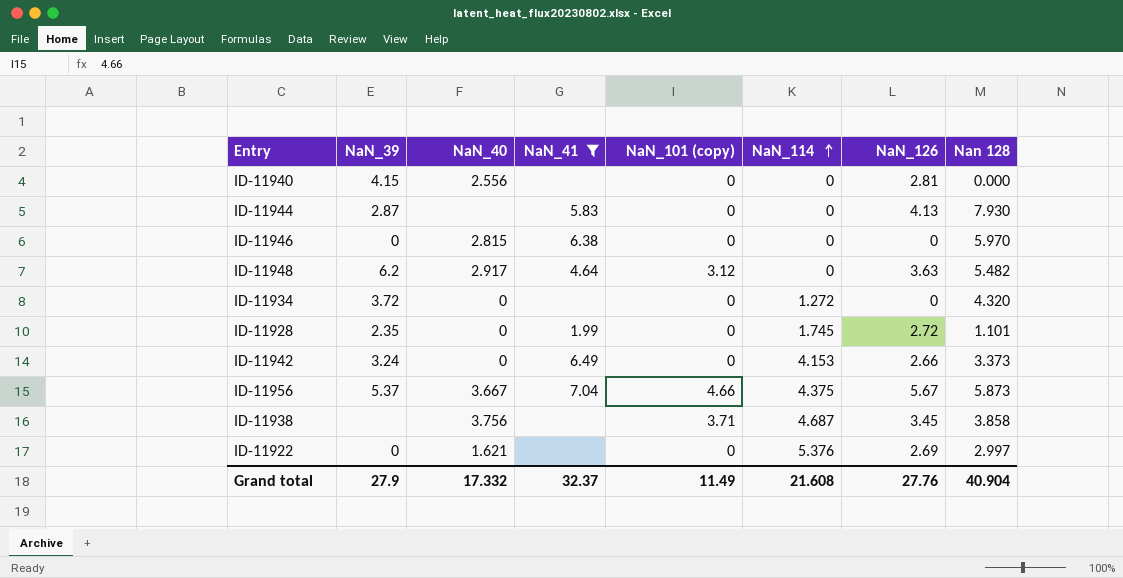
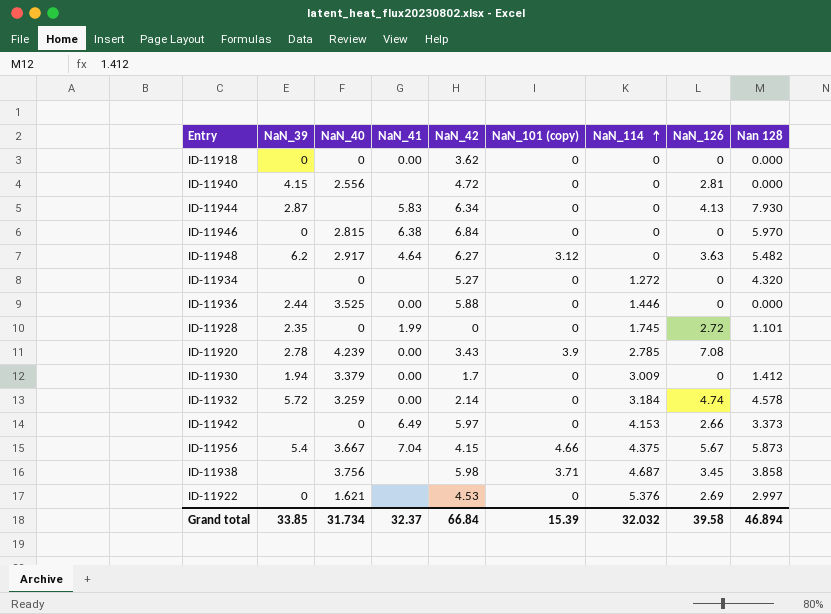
filter: NaN_41 != 0.00 -> none
column NaN_42 | position: none -> 5
ID-11934 | NaN_39: 3.72 -> none
ID-11942 | NaN_39: 3.24 -> none
ID-11956 | NaN_39: 5.37 -> 5.4
Grand total | NaN_39: 27.9 -> 33.85
Grand total | NaN_40: 17.332 -> 31.734
Grand total | NaN_101 (copy): 11.49 -> 15.39
Grand total | NaN_114: 21.608 -> 32.032
Grand total | NaN_126: 27.76 -> 39.58
Grand total | Nan 128: 40.904 -> 46.894

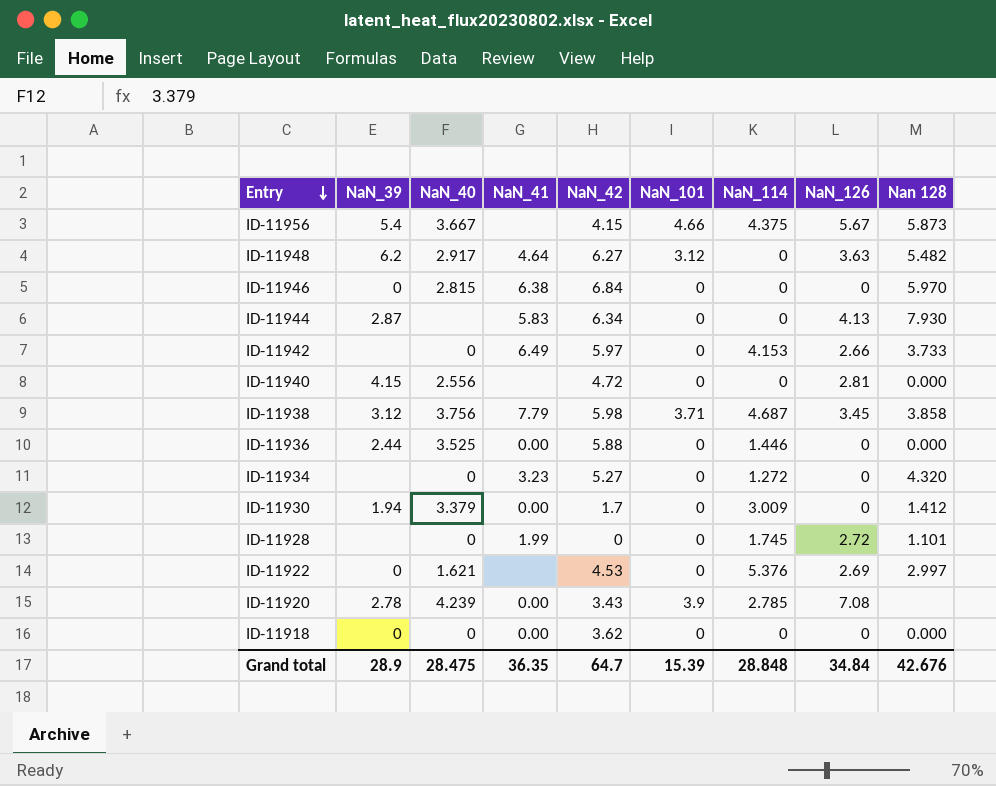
row order: NaN_114 ascending -> Entry descending
column name: NaN_101 (copy) -> NaN_101
row ID-11932: 5.72 | 3.259 | 0.00 | 2.14 | 0 | 3.184 | 4.74 | 4.578 -> none
ID-11956 | NaN_41: 7.04 -> none
ID-11942 | Nan 128: 3.373 -> 3.733
ID-11938 | NaN_39: none -> 3.12
ID-11938 | NaN_41: none -> 7.79
ID-11934 | NaN_41: none -> 3.23
ID-11928 | NaN_39: 2.35 -> none
Grand total | NaN_39: 33.85 -> 28.9
Grand total | NaN_40: 31.734 -> 28.475
Grand total | NaN_41: 32.37 -> 36.35
Grand total | NaN_42: 66.84 -> 64.7
Grand total | NaN_114: 32.032 -> 28.848
Grand total | NaN_126: 39.58 -> 34.84
Grand total | Nan 128: 46.894 -> 42.676

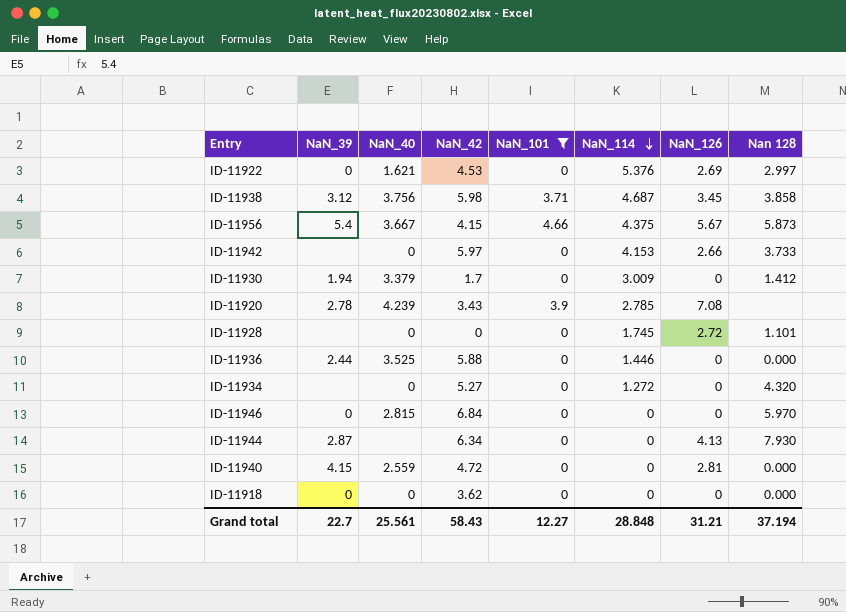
filter: none -> NaN_101 != 3.12
row order: Entry descending -> NaN_114 descending
column NaN_41 | position: 4 -> none
ID-11940 | NaN_40: 2.556 -> 2.559
Grand total | NaN_39: 28.9 -> 22.7
Grand total | NaN_40: 28.475 -> 25.561
Grand total | NaN_42: 64.7 -> 58.43
Grand total | NaN_101: 15.39 -> 12.27
Grand total | NaN_126: 34.84 -> 31.21
Grand total | Nan 128: 42.676 -> 37.194

